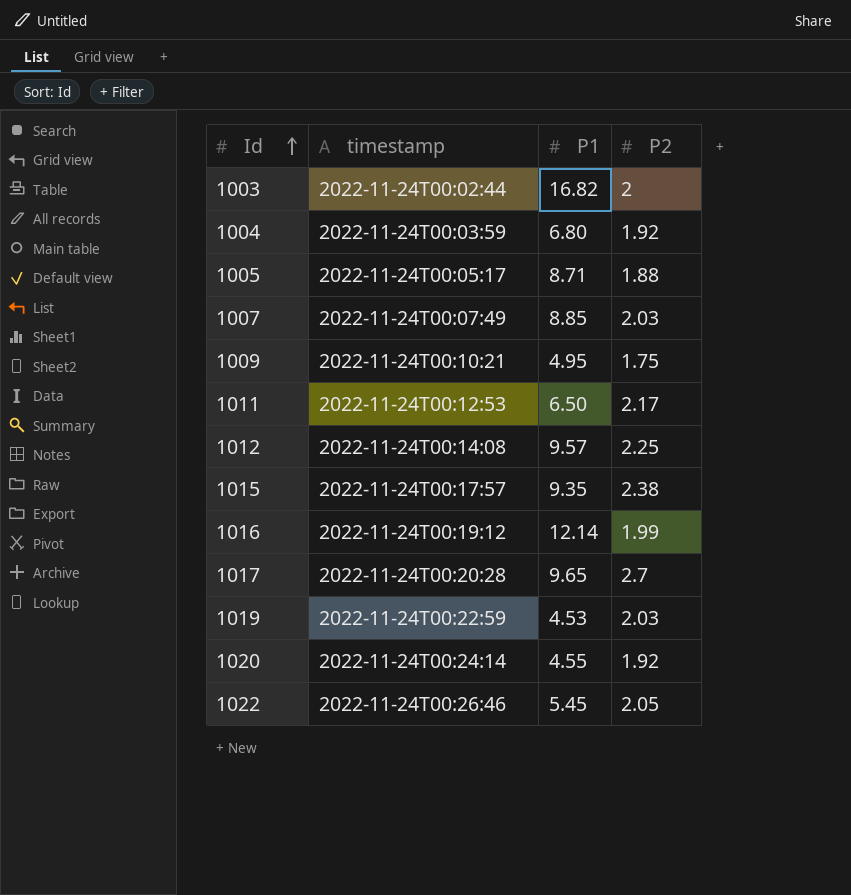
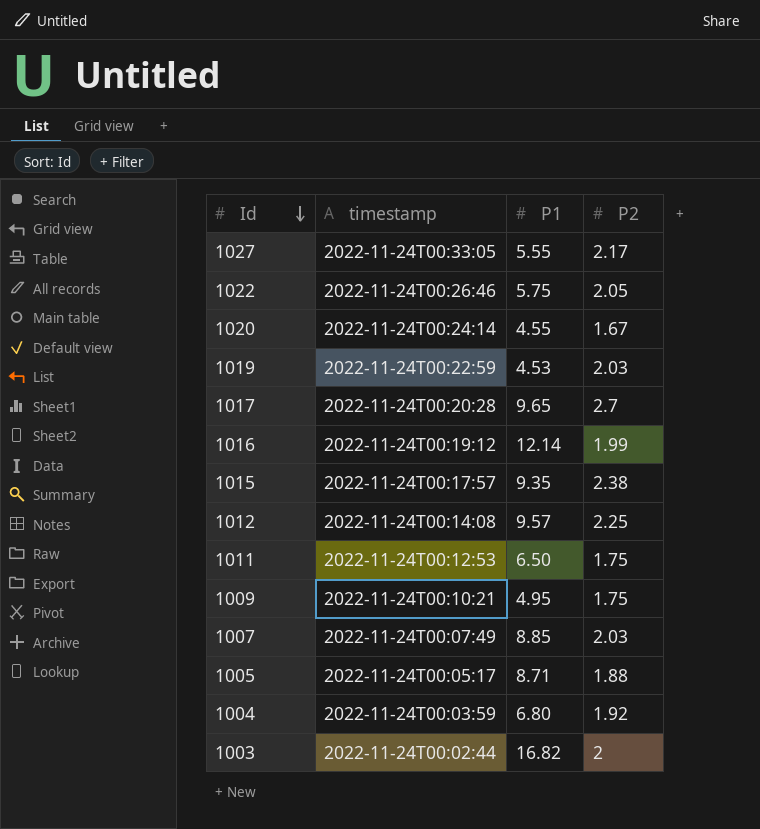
row order: Id ascending -> Id descending
row 1027: none -> 2022-11-24T00:33:05 | 5.55 | 2.17
1022 | P1: 5.45 -> 5.75
1020 | P2: 1.92 -> 1.67
1011 | P2: 2.17 -> 1.75

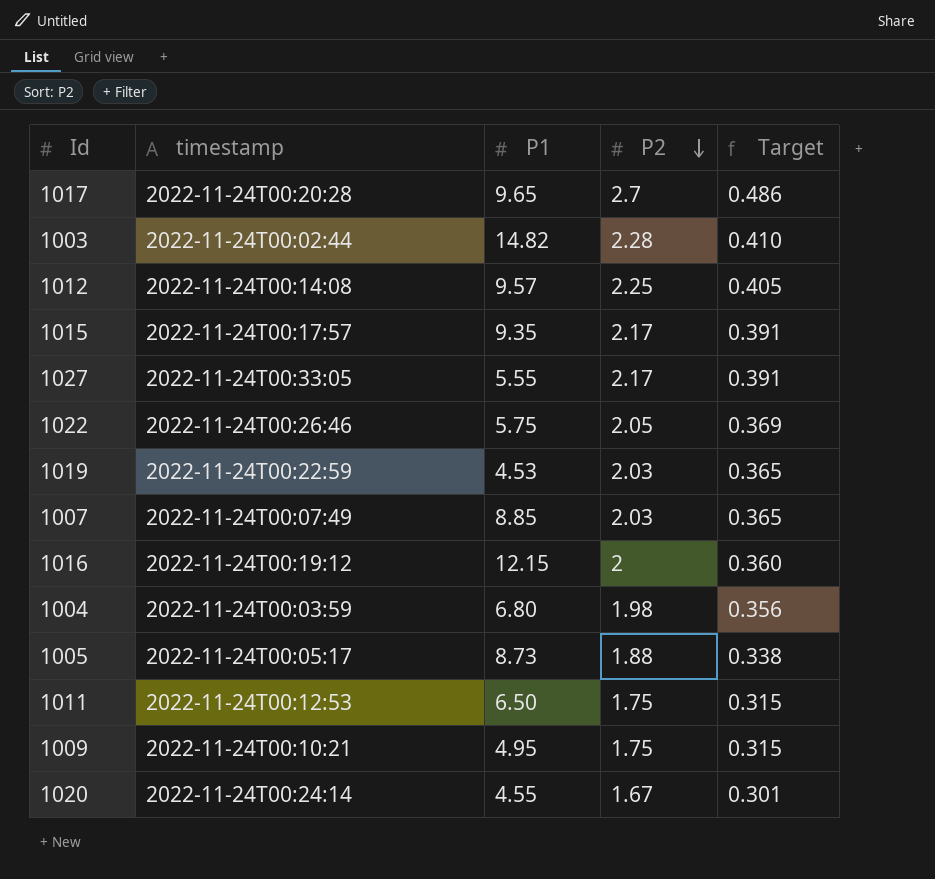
row order: Id descending -> P2 descending
column Target | formula: none -> [P2] * 0.18
1003 | P1: 16.82 -> 14.82
1003 | P2: 2 -> 2.28
1015 | P2: 2.38 -> 2.17
1016 | P1: 12.14 -> 12.15
1016 | P2: 1.99 -> 2
1004 | P2: 1.92 -> 1.98
1005 | P1: 8.71 -> 8.73

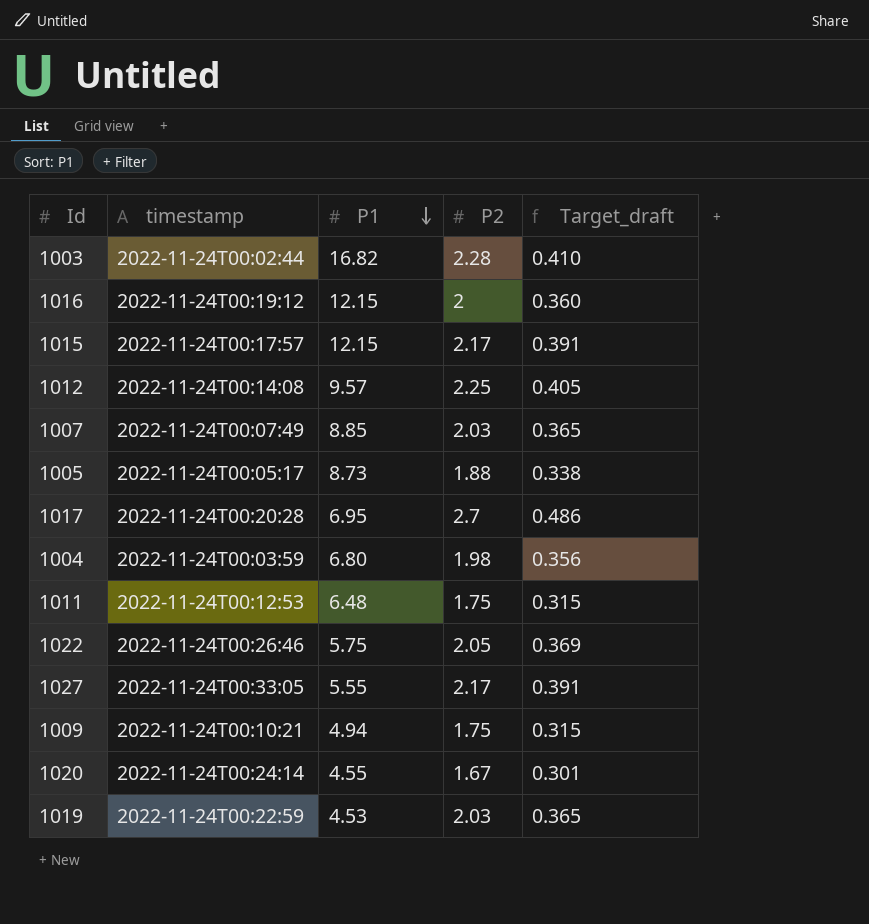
row order: P2 descending -> P1 descending
column name: Target -> Target_draft
1003 | P1: 14.82 -> 16.82
1015 | P1: 9.35 -> 12.15
1017 | P1: 9.65 -> 6.95
1011 | P1: 6.50 -> 6.48
1009 | P1: 4.95 -> 4.94

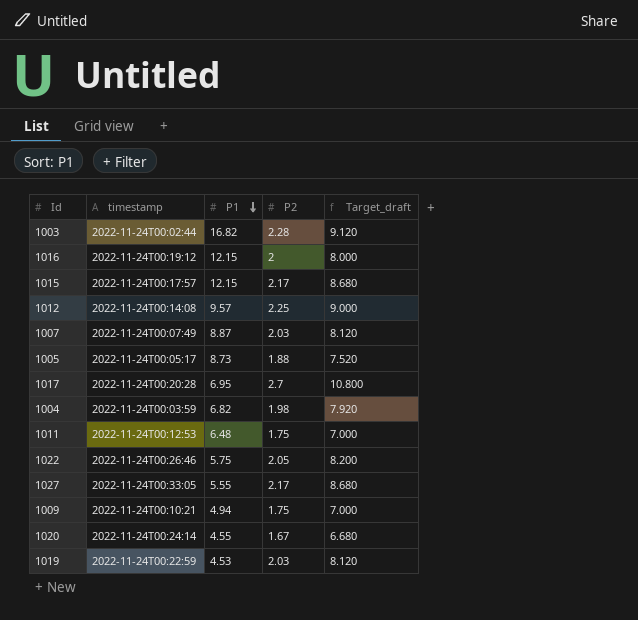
column Target_draft | formula: [P2] * 0.18 -> [P2] * 4
1007 | P1: 8.85 -> 8.87
1004 | P1: 6.80 -> 6.82

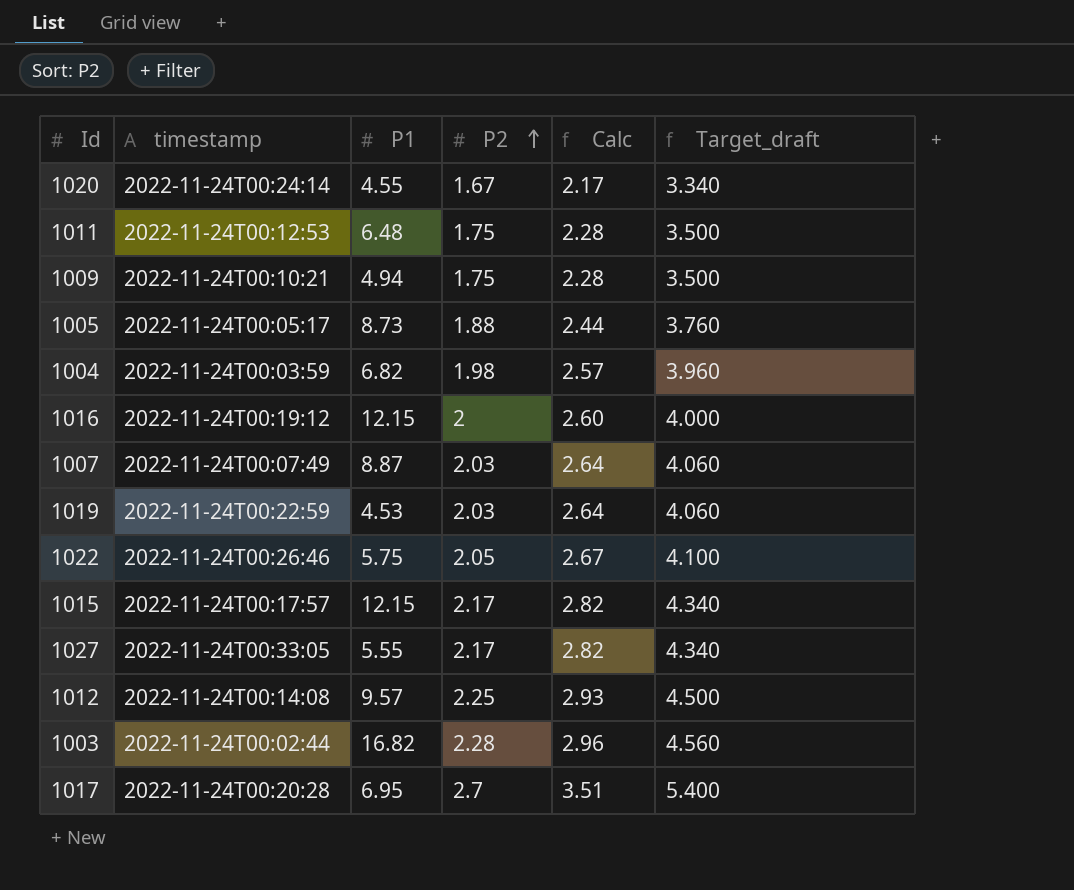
row order: P1 descending -> P2 ascending
column Calc | formula: none -> [P2] * 1.3
column Target_draft | formula: [P2] * 4 -> [P2] * 2

